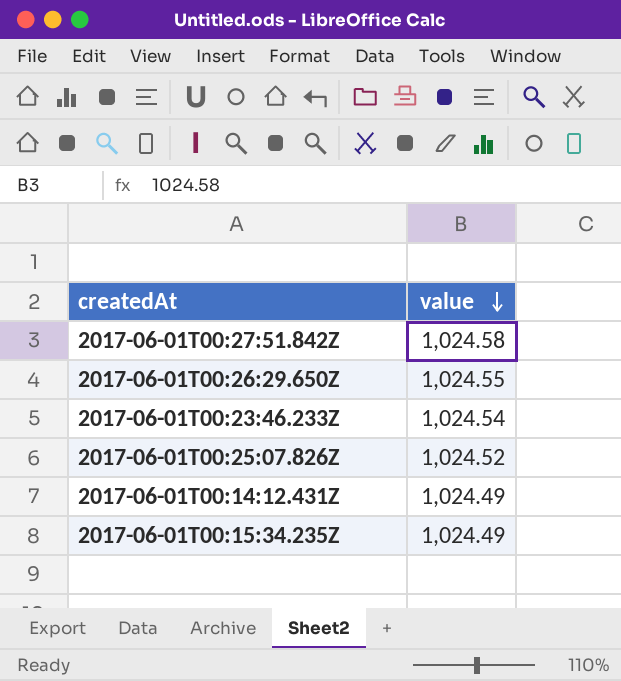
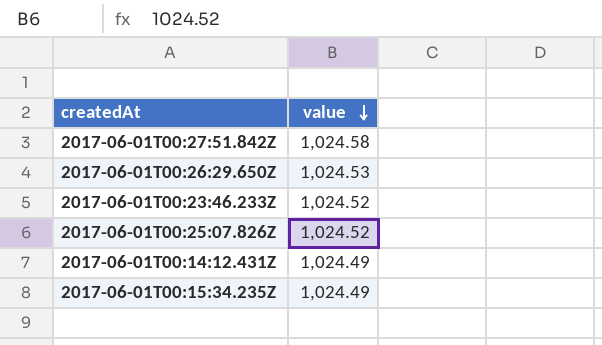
2017-06-01T00:26:29.650Z | value: 1,024.55 -> 1,024.53
2017-06-01T00:23:46.233Z | value: 1,024.54 -> 1,024.52

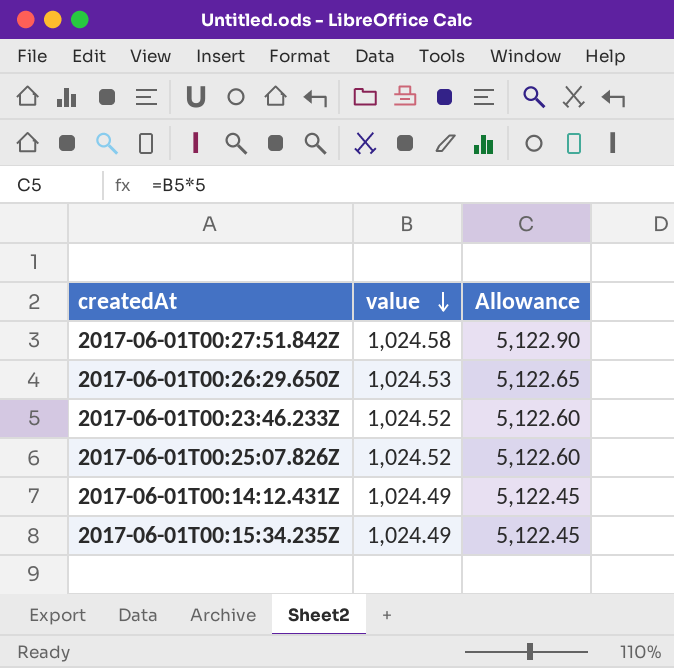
column Allowance | formula: none -> [value] * 5

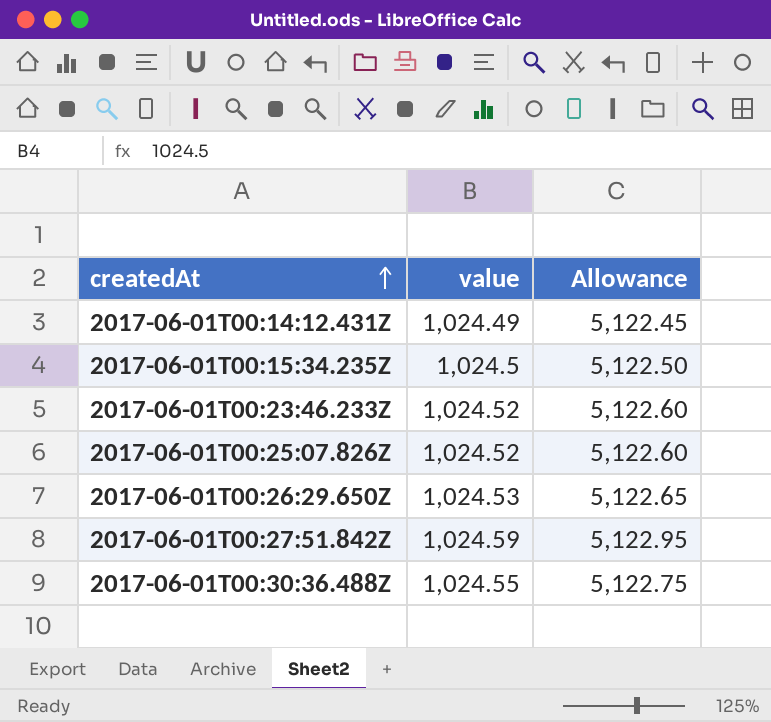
row order: value descending -> createdAt ascending
2017-06-01T00:15:34.235Z | value: 1,024.49 -> 1,024.5
2017-06-01T00:15:34.235Z | Allowance: 5,122.45 -> 5,122.50
2017-06-01T00:27:51.842Z | value: 1,024.58 -> 1,024.59
2017-06-01T00:27:51.842Z | Allowance: 5,122.90 -> 5,122.95
row 2017-06-01T00:30:36.488Z: none -> 1,024.55 | 5,122.75

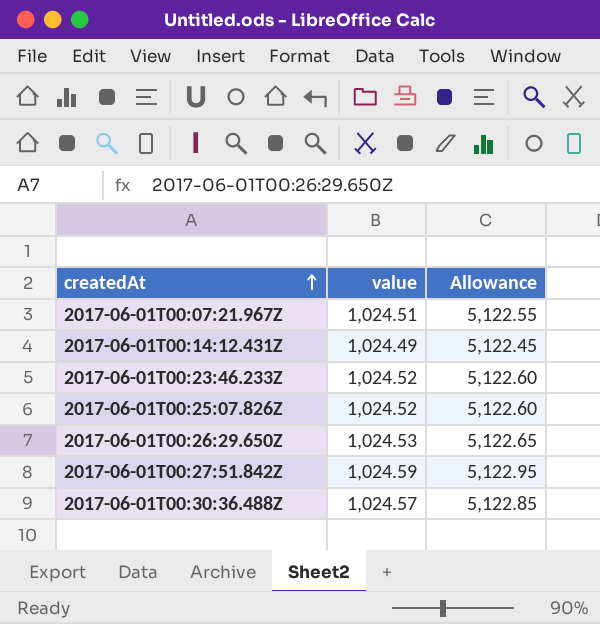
row 2017-06-01T00:15:34.235Z: 1,024.5 | 5,122.50 -> none
row 2017-06-01T00:07:21.967Z: none -> 1,024.51 | 5,122.55
2017-06-01T00:30:36.488Z | value: 1,024.55 -> 1,024.57
2017-06-01T00:30:36.488Z | Allowance: 5,122.75 -> 5,122.85

